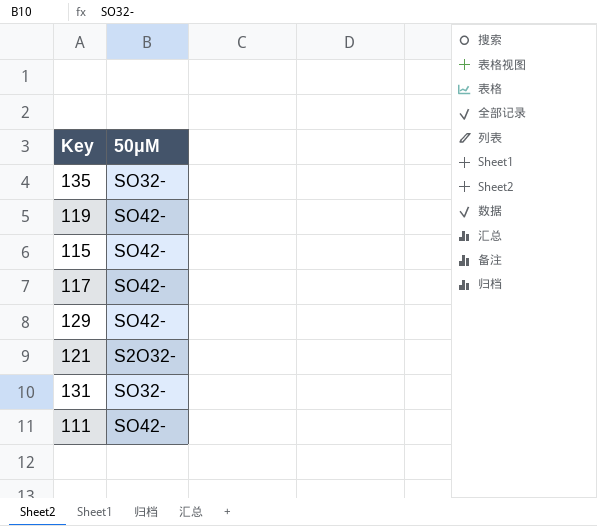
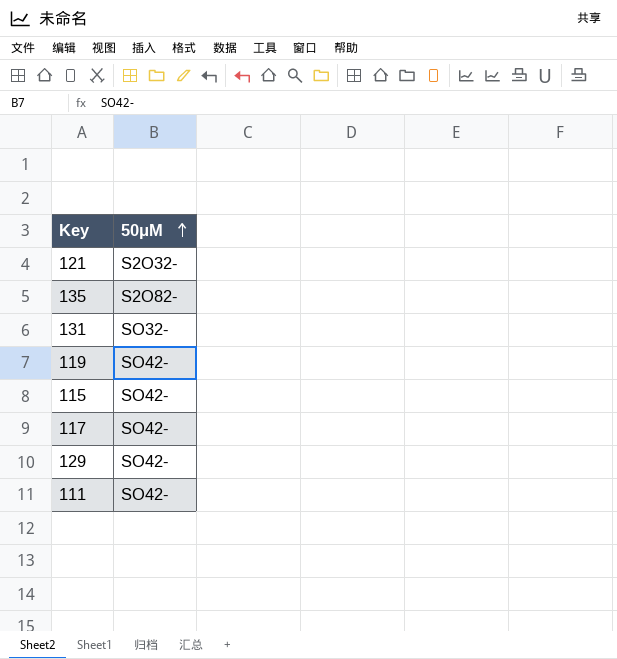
row order: none -> 50μM ascending
135 | 50μM: SO32- -> S2O82-

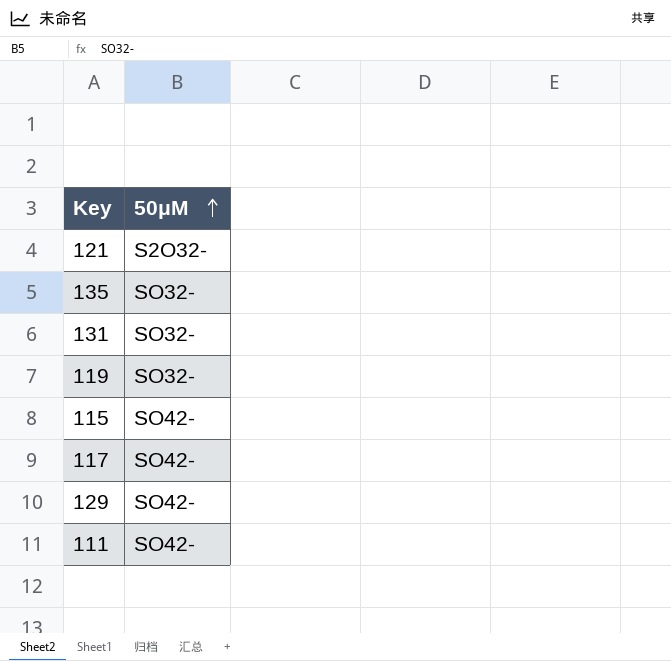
135 | 50μM: S2O82- -> SO32-
119 | 50μM: SO42- -> SO32-

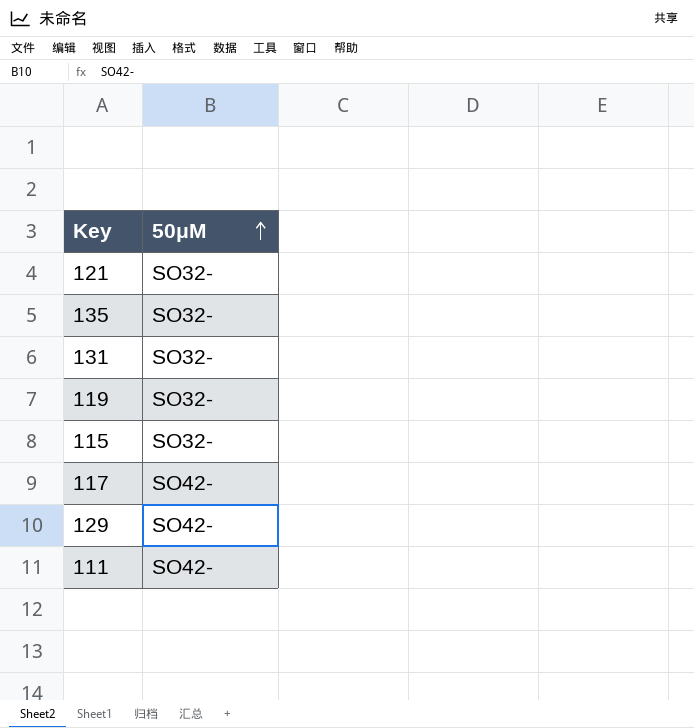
121 | 50μM: S2O32- -> SO32-
115 | 50μM: SO42- -> SO32-

